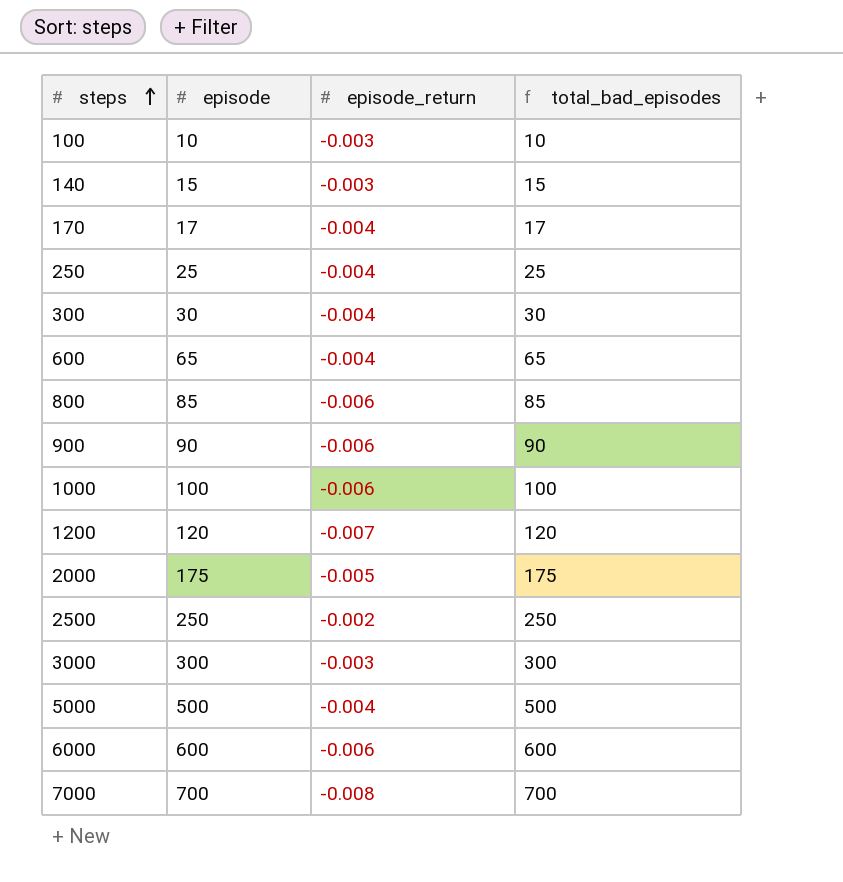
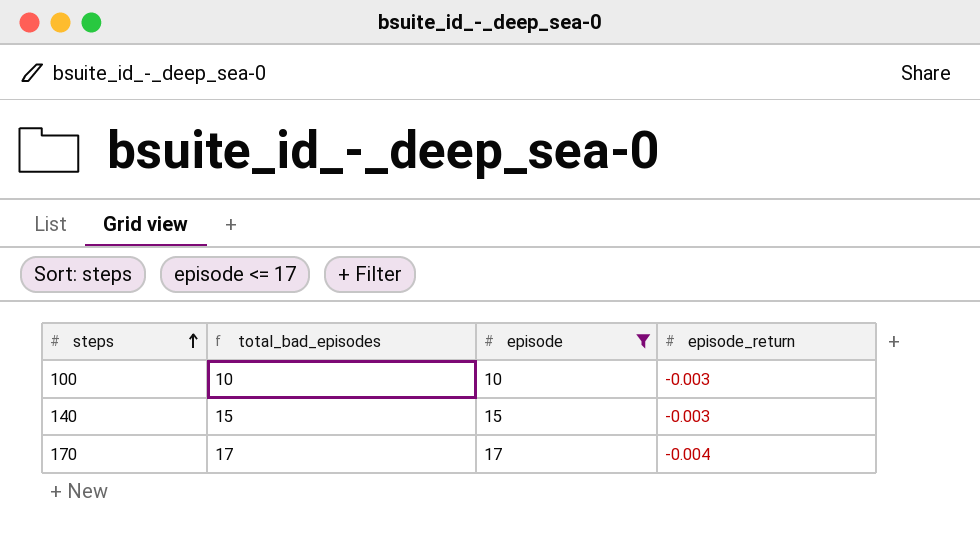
filter: none -> episode <= 17
column total_bad_episodes | position: 4 -> 2

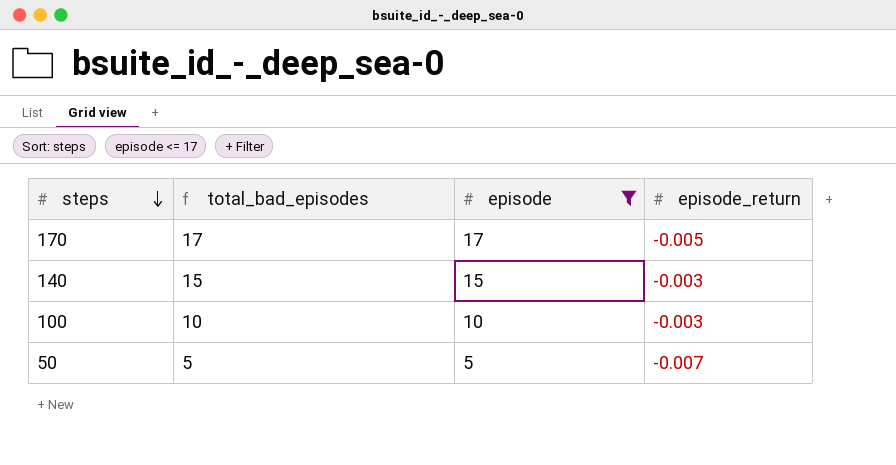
row order: steps ascending -> steps descending
170 | episode_return: -0.004 -> -0.005
row 50: none -> 5 | 5 | -0.007

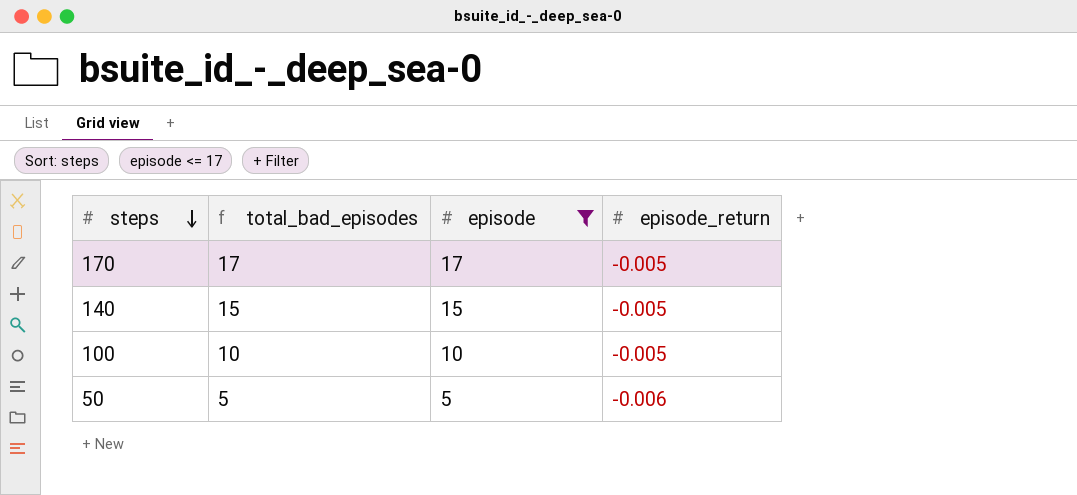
140 | episode_return: -0.003 -> -0.005
100 | episode_return: -0.003 -> -0.005
50 | episode_return: -0.007 -> -0.006

